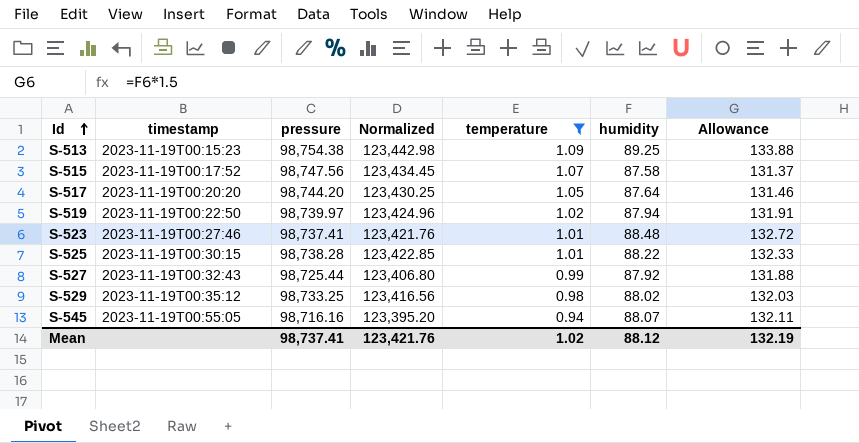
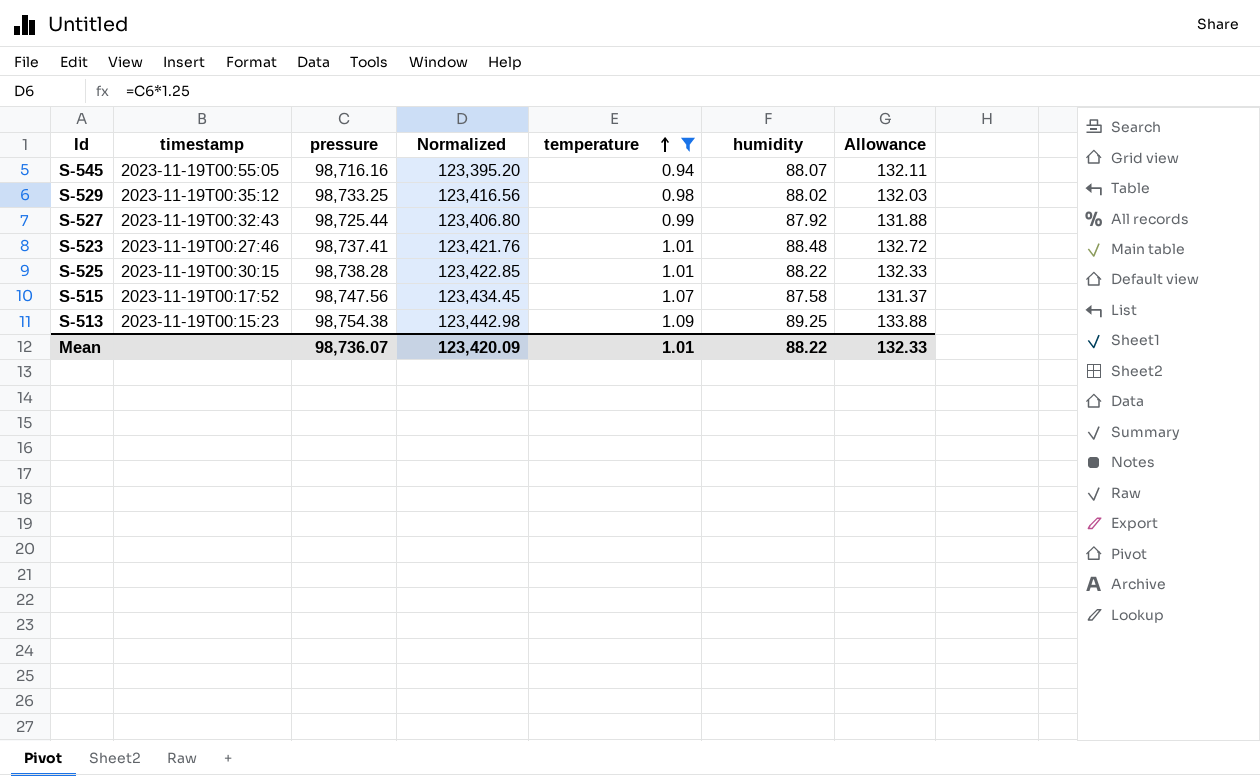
row order: Id ascending -> temperature ascending
row S-517: 2023-11-19T00:20:20 | 98,744.20 | 123,430.25 | 1.05 | 87.64 | 131.46 -> none
row S-519: 2023-11-19T00:22:50 | 98,739.97 | 123,424.96 | 1.02 | 87.94 | 131.91 -> none
Mean | pressure: 98,737.41 -> 98,736.07
Mean | Normalized: 123,421.76 -> 123,420.09
Mean | temperature: 1.02 -> 1.01
Mean | humidity: 88.12 -> 88.22
Mean | Allowance: 132.19 -> 132.33

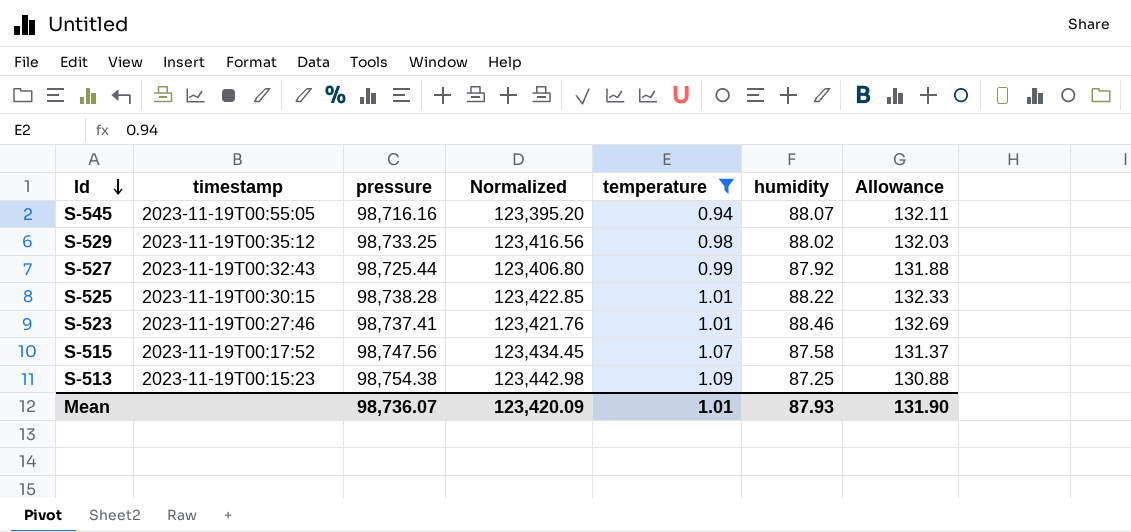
row order: temperature ascending -> Id descending
S-523 | humidity: 88.48 -> 88.46
S-523 | Allowance: 132.72 -> 132.69
S-513 | humidity: 89.25 -> 87.25
S-513 | Allowance: 133.88 -> 130.88
Mean | humidity: 88.22 -> 87.93
Mean | Allowance: 132.33 -> 131.90

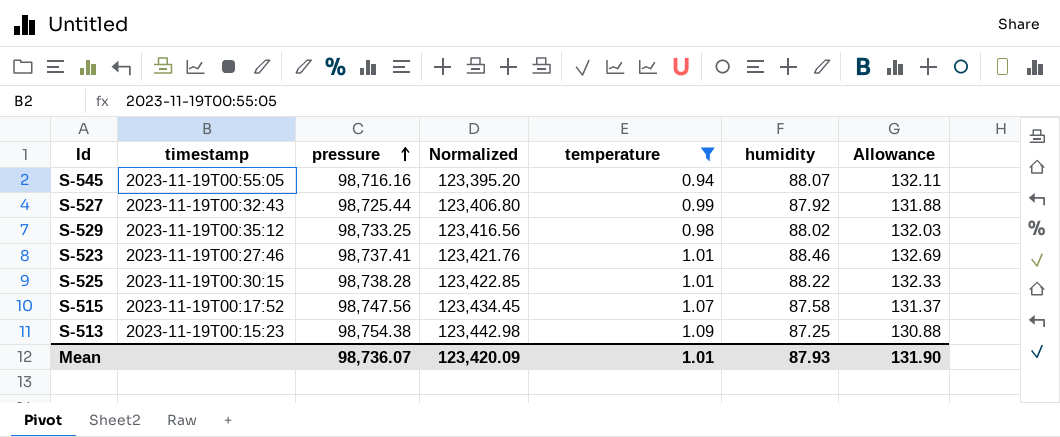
row order: Id descending -> pressure ascending

